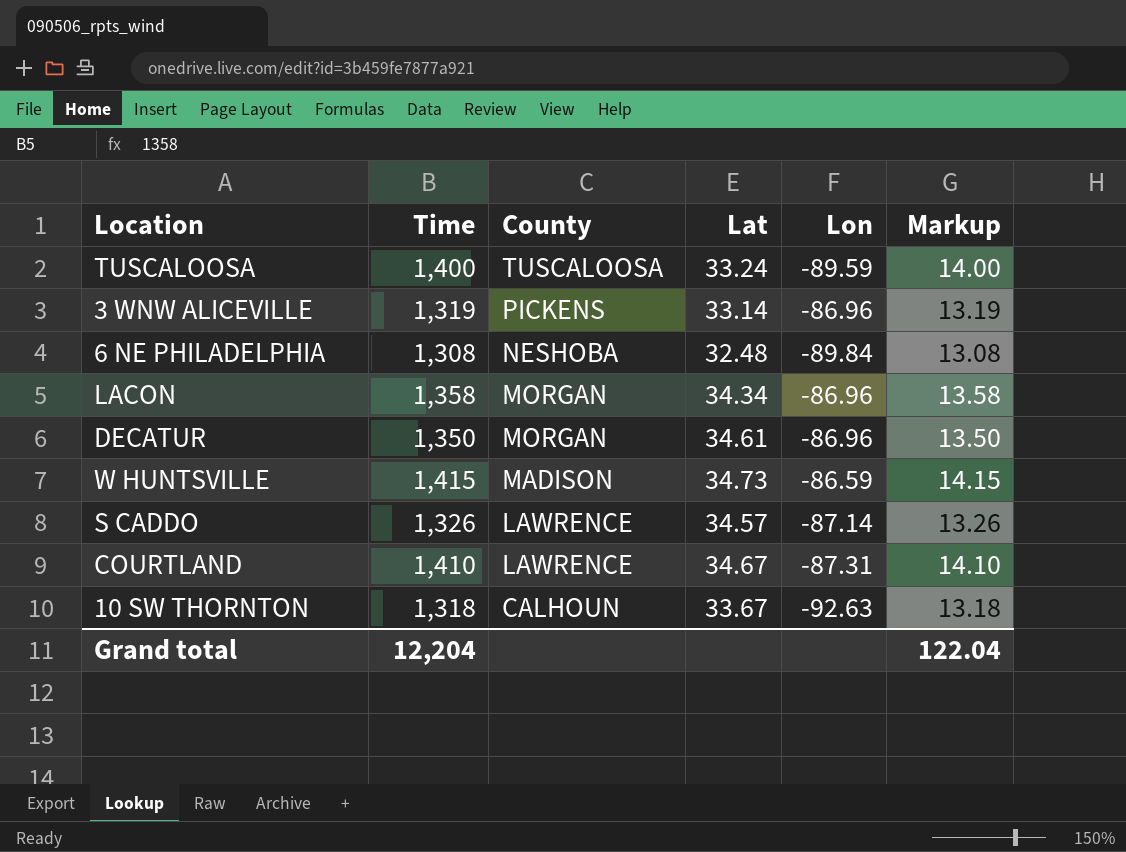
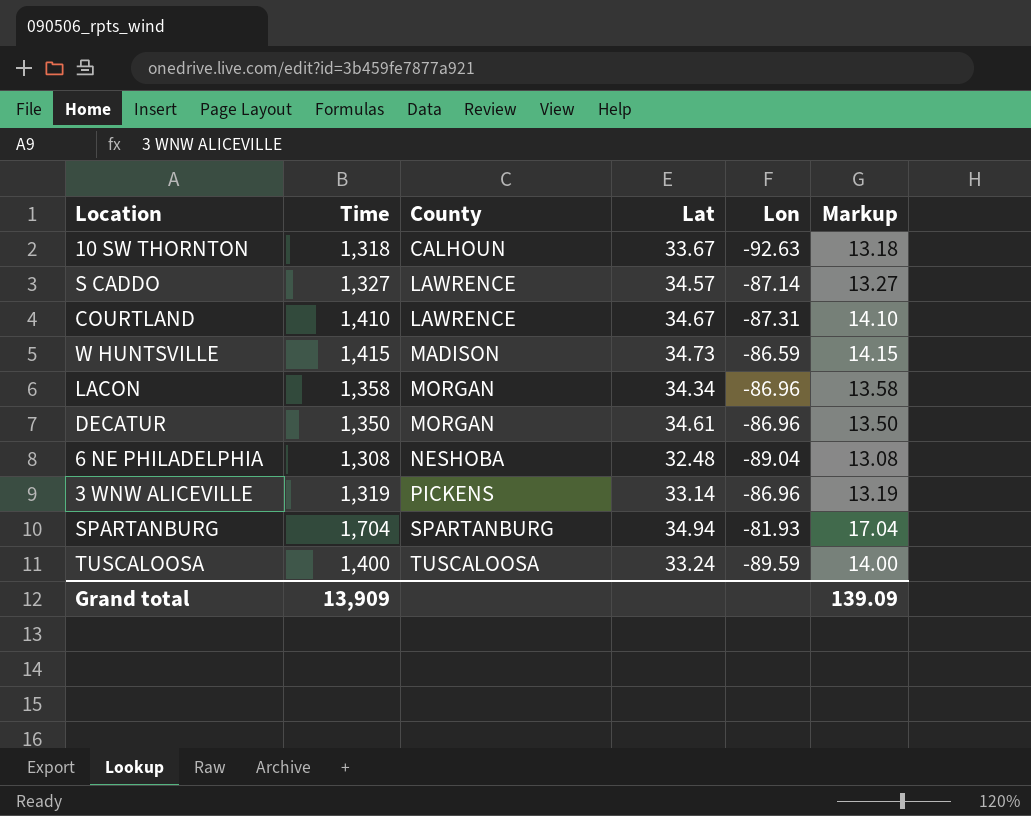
row order: County descending -> County ascending
S CADDO | Time: 1,326 -> 1,327
S CADDO | Markup: 13.26 -> 13.27
6 NE PHILADELPHIA | Lon: -89.84 -> -89.04
row SPARTANBURG: none -> 1,704 | SPARTANBURG | 34.94 | -81.93 | 17.04
Grand total | Time: 12,204 -> 13,909
Grand total | Markup: 122.04 -> 139.09

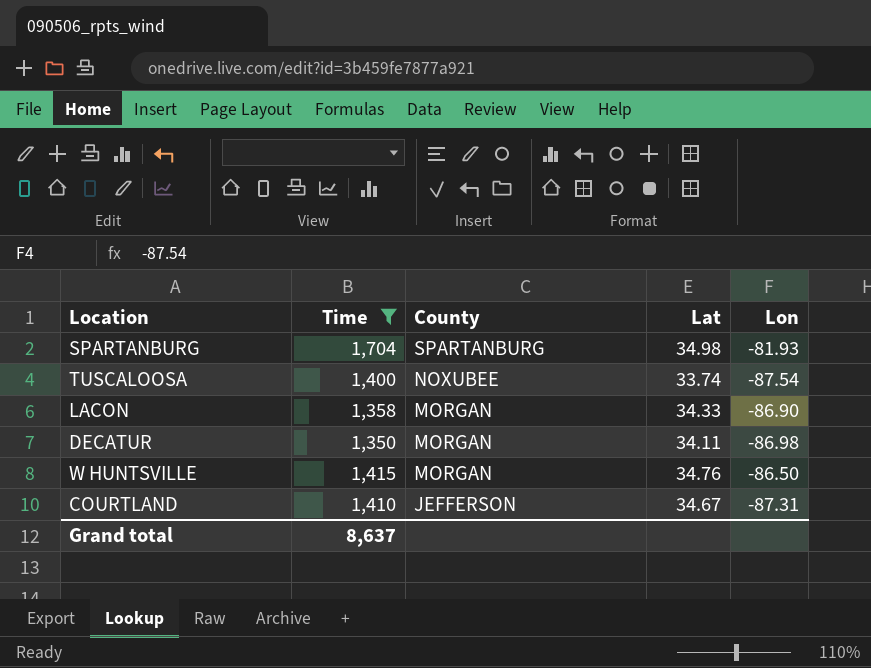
filter: none -> Time >= 1,350
row order: County ascending -> County descending
column Markup | formula: [Time] * 0.01 -> none
SPARTANBURG | Lat: 34.94 -> 34.98
TUSCALOOSA | County: TUSCALOOSA -> NOXUBEE
TUSCALOOSA | Lat: 33.24 -> 33.74
TUSCALOOSA | Lon: -89.59 -> -87.54
LACON | Lat: 34.34 -> 34.33
LACON | Lon: -86.96 -> -86.90
DECATUR | Lat: 34.61 -> 34.11
DECATUR | Lon: -86.96 -> -86.98
W HUNTSVILLE | County: MADISON -> MORGAN
W HUNTSVILLE | Lat: 34.73 -> 34.76
W HUNTSVILLE | Lon: -86.59 -> -86.50
COURTLAND | County: LAWRENCE -> JEFFERSON
Grand total | Time: 13,909 -> 8,637

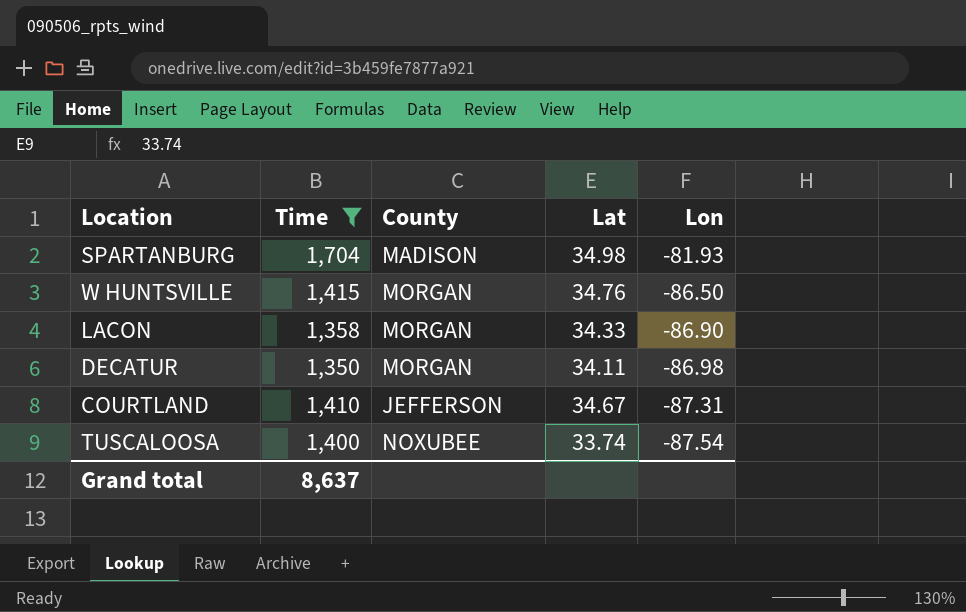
row order: County descending -> Lon descending
SPARTANBURG | County: SPARTANBURG -> MADISON

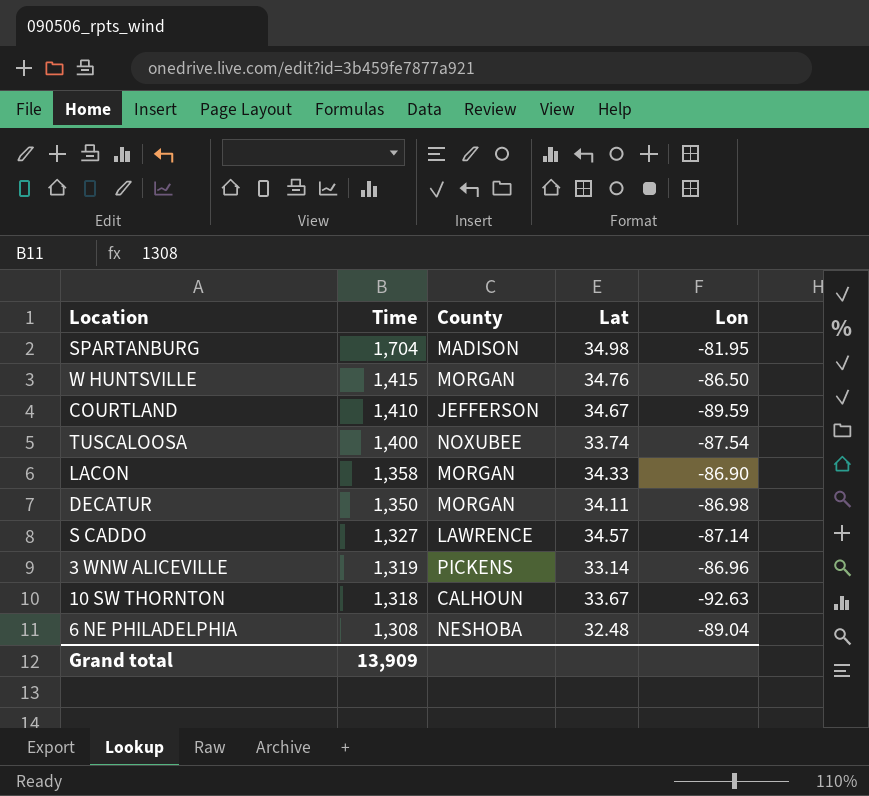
filter: Time >= 1,350 -> none
row order: Lon descending -> Time descending
SPARTANBURG | Lon: -81.93 -> -81.95
COURTLAND | Lon: -87.31 -> -89.59
Grand total | Time: 8,637 -> 13,909

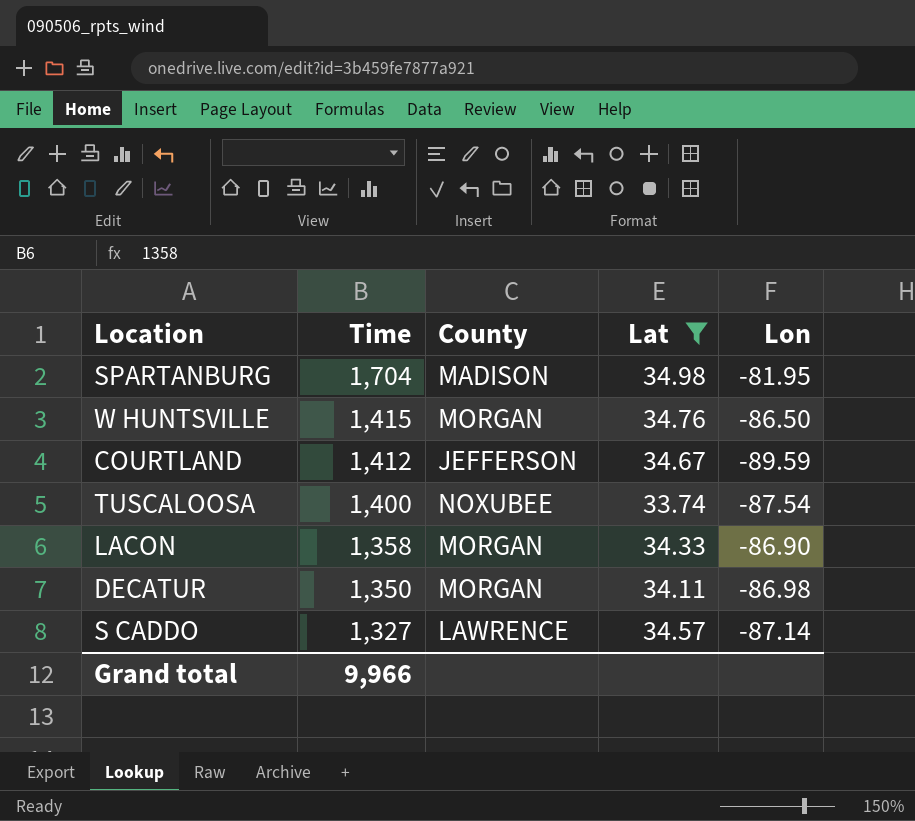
filter: none -> Lat >= 33.74
COURTLAND | Time: 1,410 -> 1,412
Grand total | Time: 13,909 -> 9,966

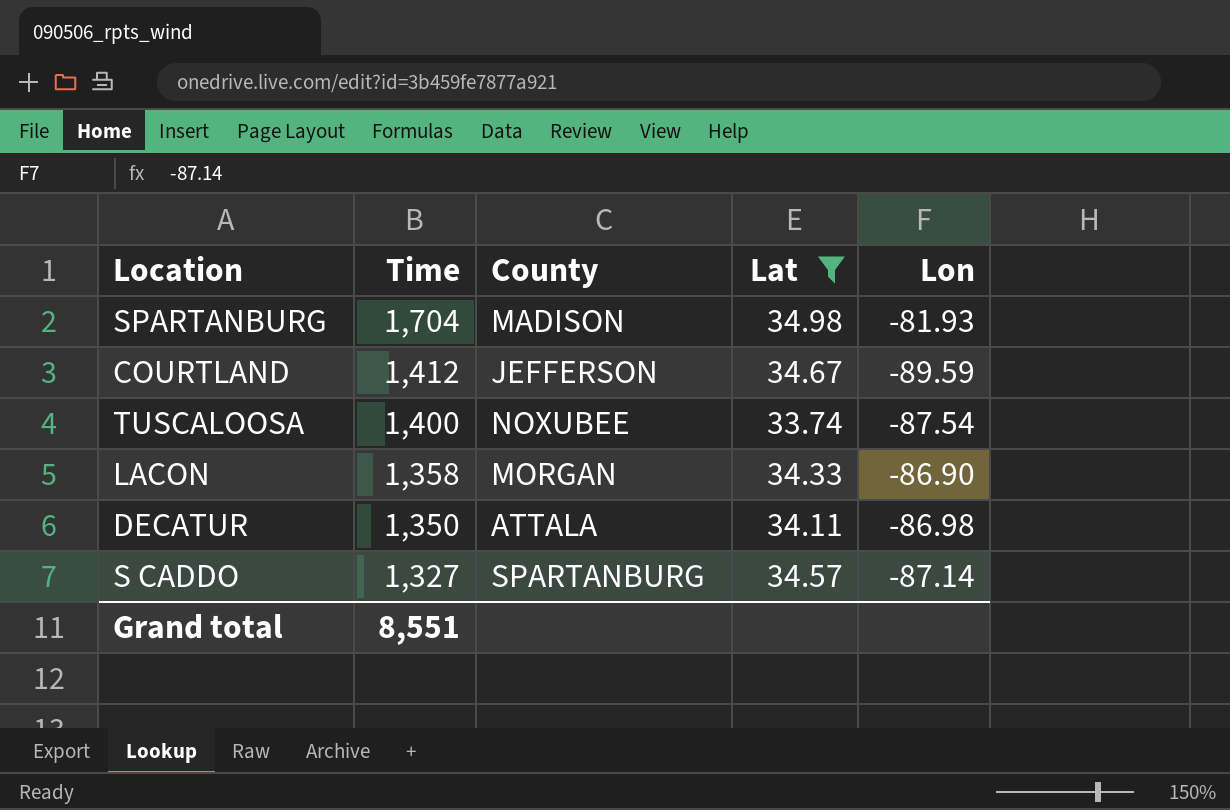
row W HUNTSVILLE: 1,415 | MORGAN | 34.76 | -86.50 -> none
SPARTANBURG | Lon: -81.95 -> -81.93
DECATUR | County: MORGAN -> ATTALA
S CADDO | County: LAWRENCE -> SPARTANBURG
Grand total | Time: 9,966 -> 8,551

